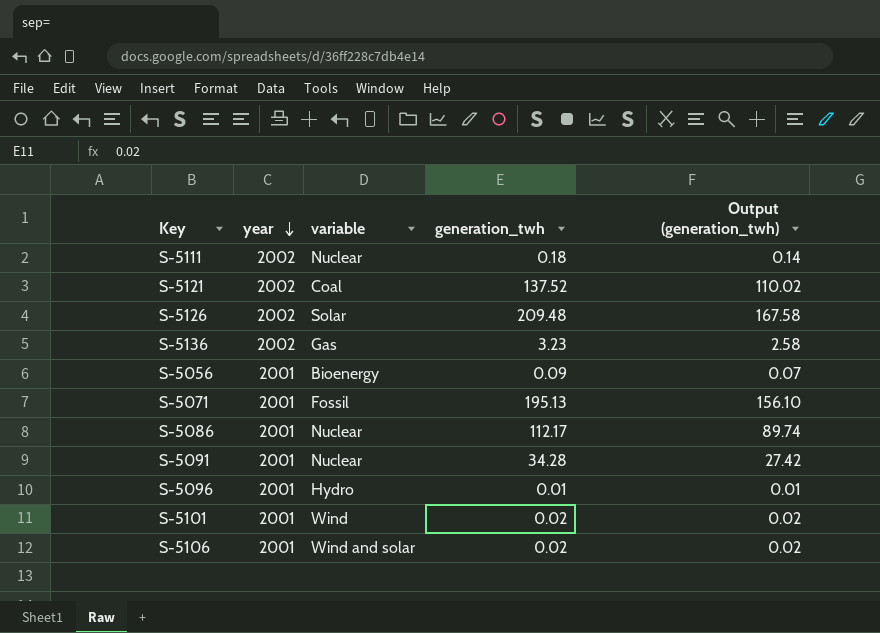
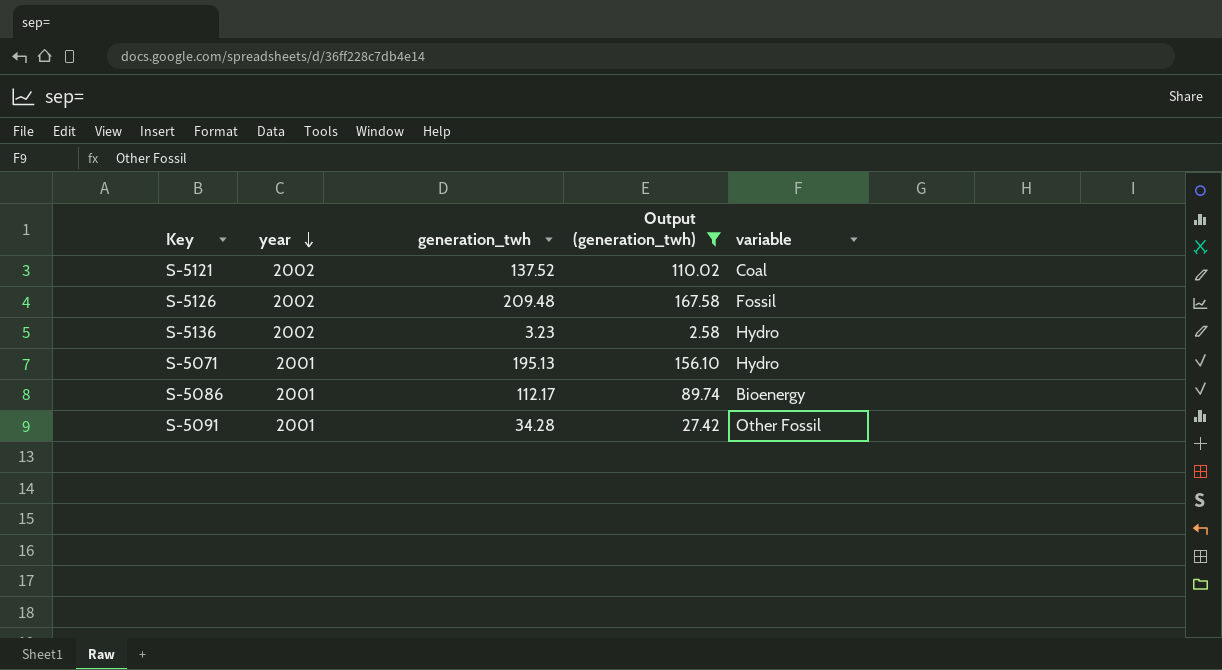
filter: none -> Output (generation_twh) >= 2.58
column variable | position: 3 -> 5
S-5126 | variable: Solar -> Fossil
S-5136 | variable: Gas -> Hydro
S-5071 | variable: Fossil -> Hydro
S-5086 | variable: Nuclear -> Bioenergy
S-5091 | variable: Nuclear -> Other Fossil

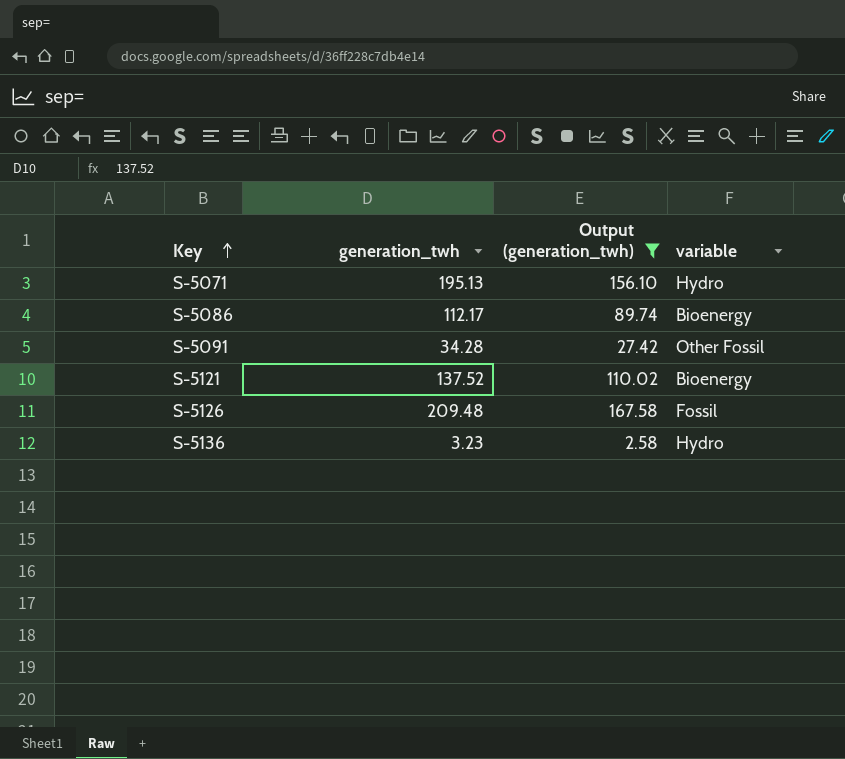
row order: year descending -> Key ascending
column year | position: 2 -> none
S-5121 | variable: Coal -> Bioenergy

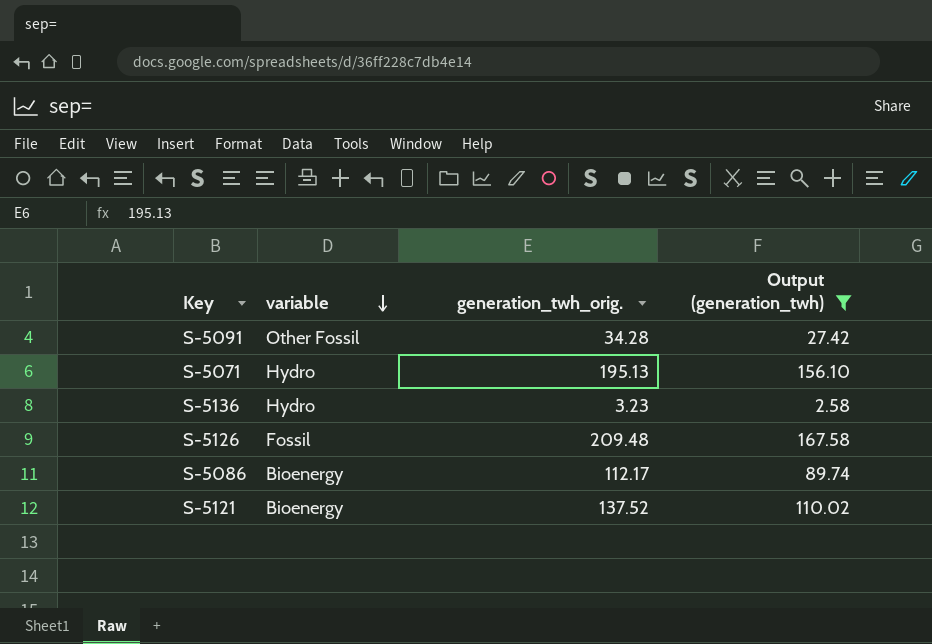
row order: Key ascending -> variable descending
column variable | position: 4 -> 2
column name: generation_twh -> generation_twh_orig.

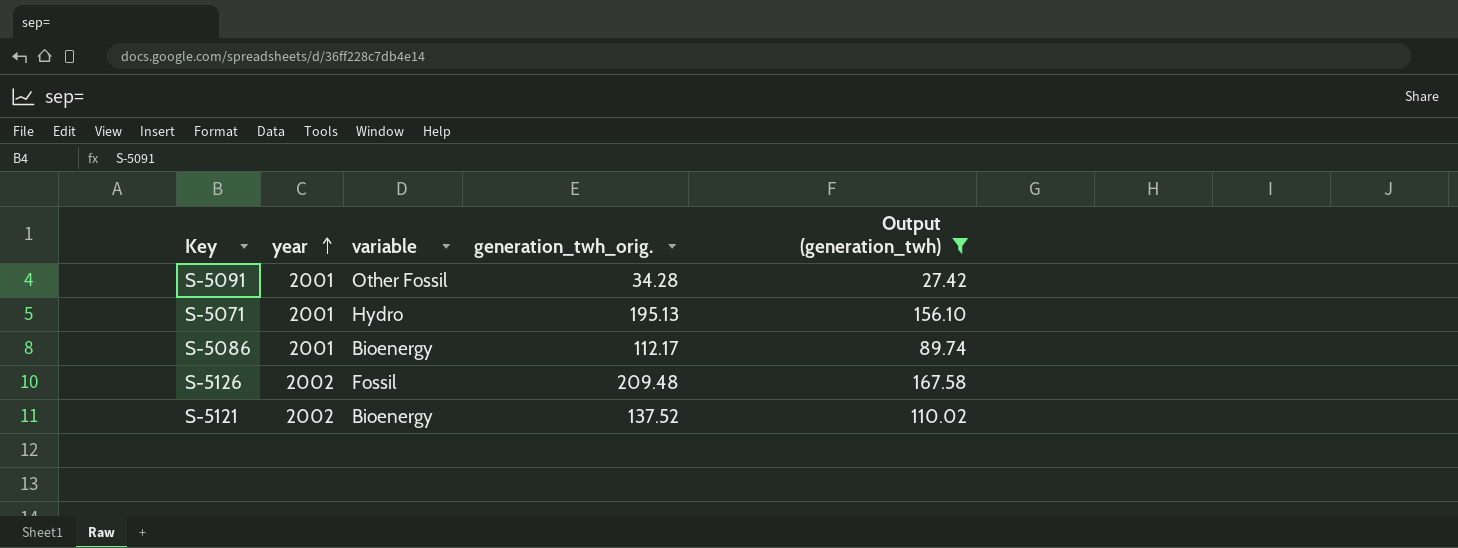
row order: variable descending -> year ascending
column year | position: none -> 2
row S-5136: Hydro | 3.23 | 2.58 -> none

